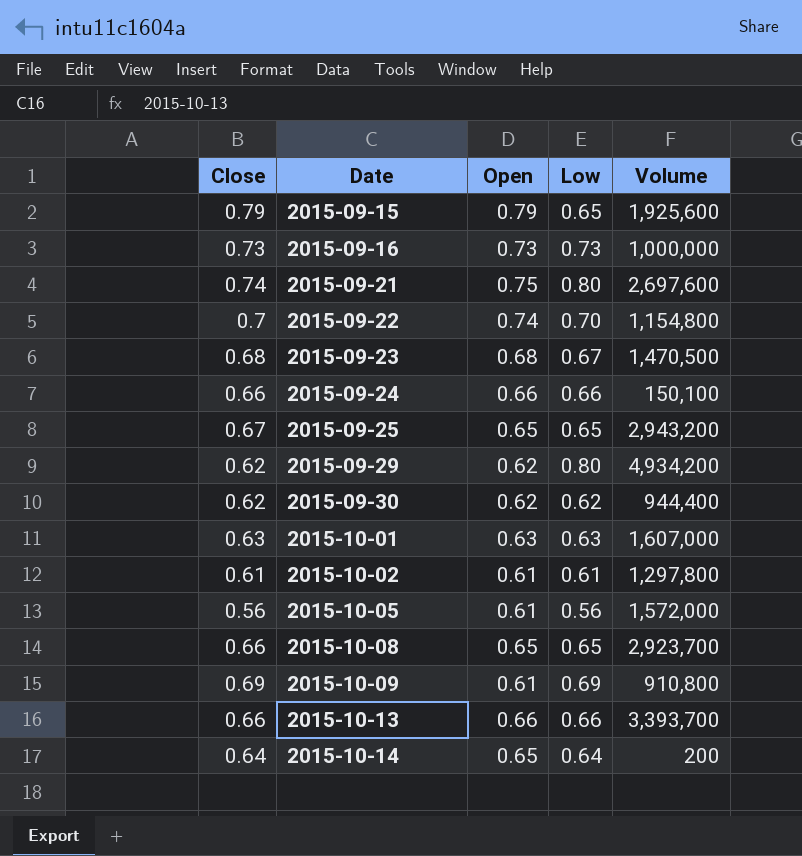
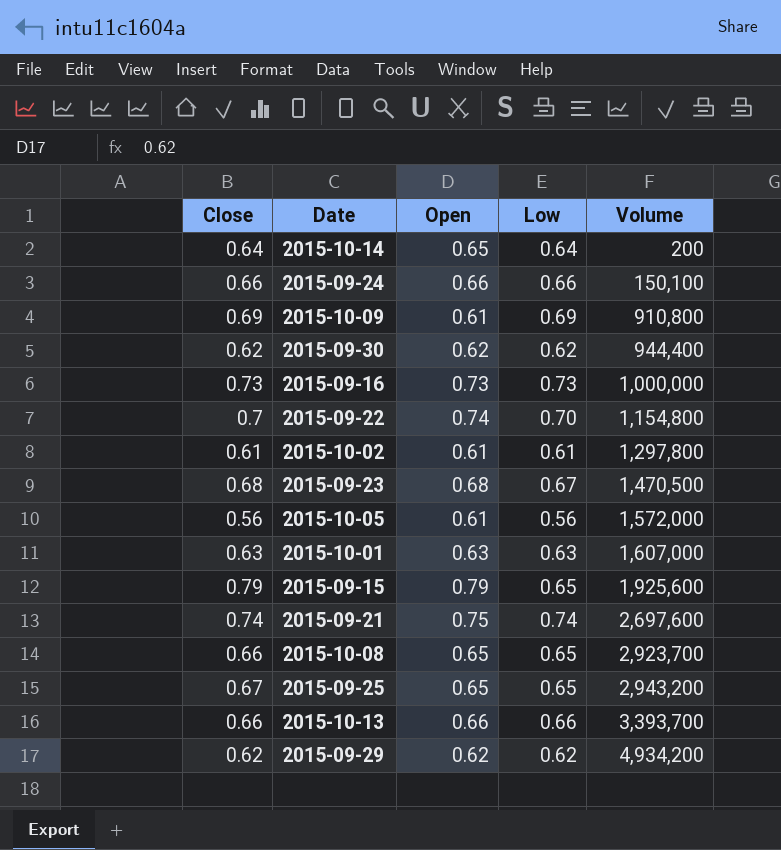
row order: Date ascending -> Volume ascending
2015-09-21 | Low: 0.80 -> 0.74
2015-09-29 | Low: 0.80 -> 0.62

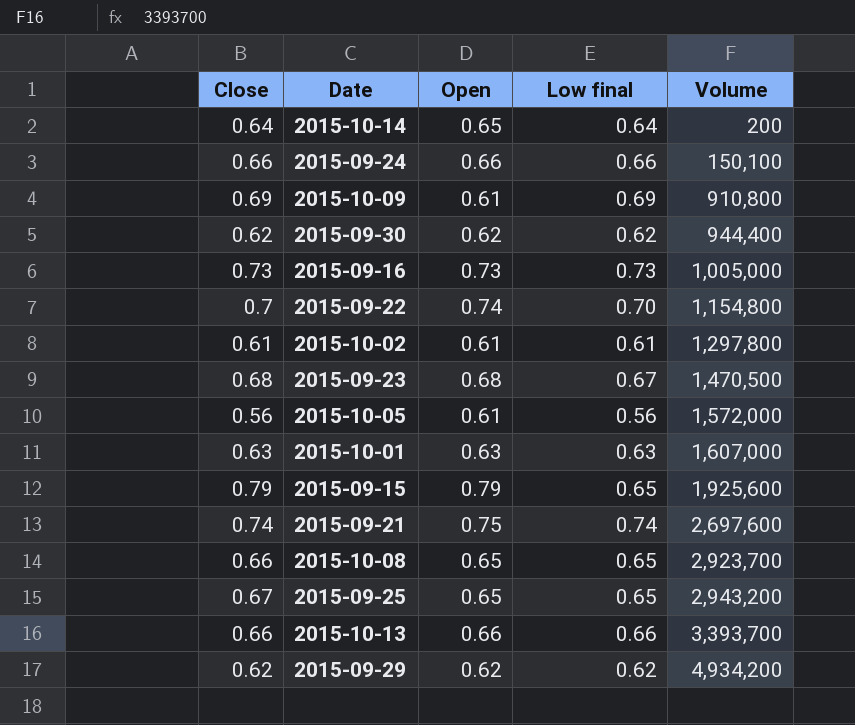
column name: Low -> Low final
2015-09-16 | Volume: 1,000,000 -> 1,005,000

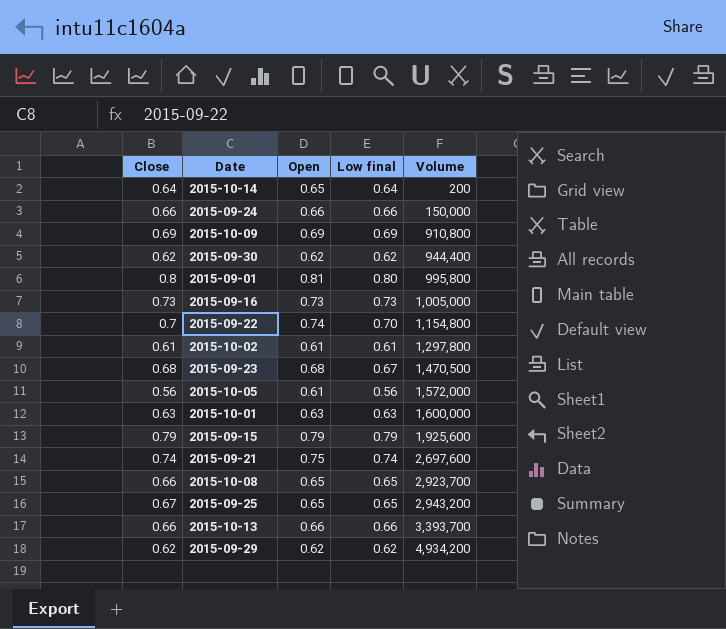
2015-09-24 | Volume: 150,100 -> 150,000
2015-10-09 | Open: 0.61 -> 0.69
row 2015-09-01: none -> 0.8 | 0.81 | 0.80 | 995,800
2015-10-01 | Volume: 1,607,000 -> 1,600,000
2015-09-15 | Low final: 0.65 -> 0.79

